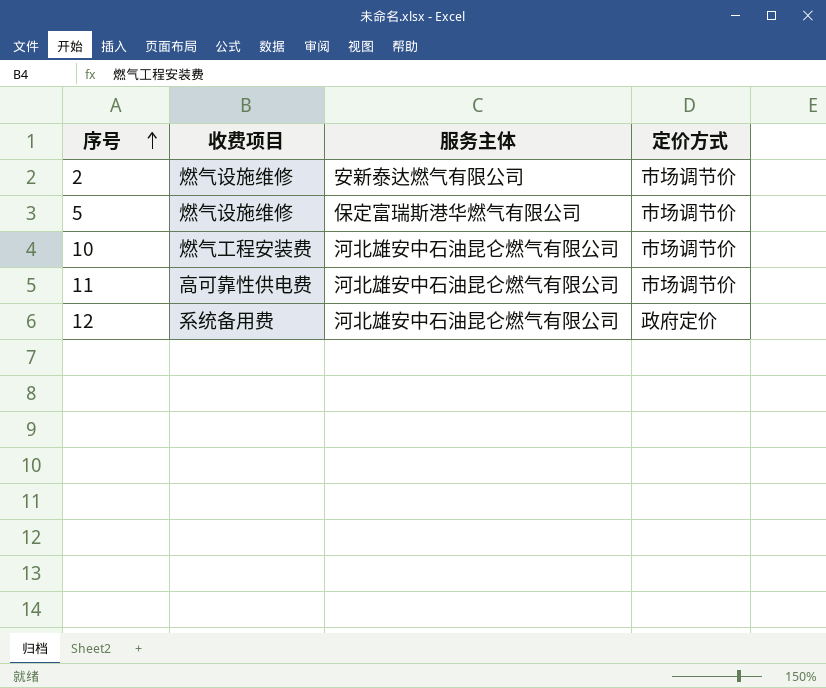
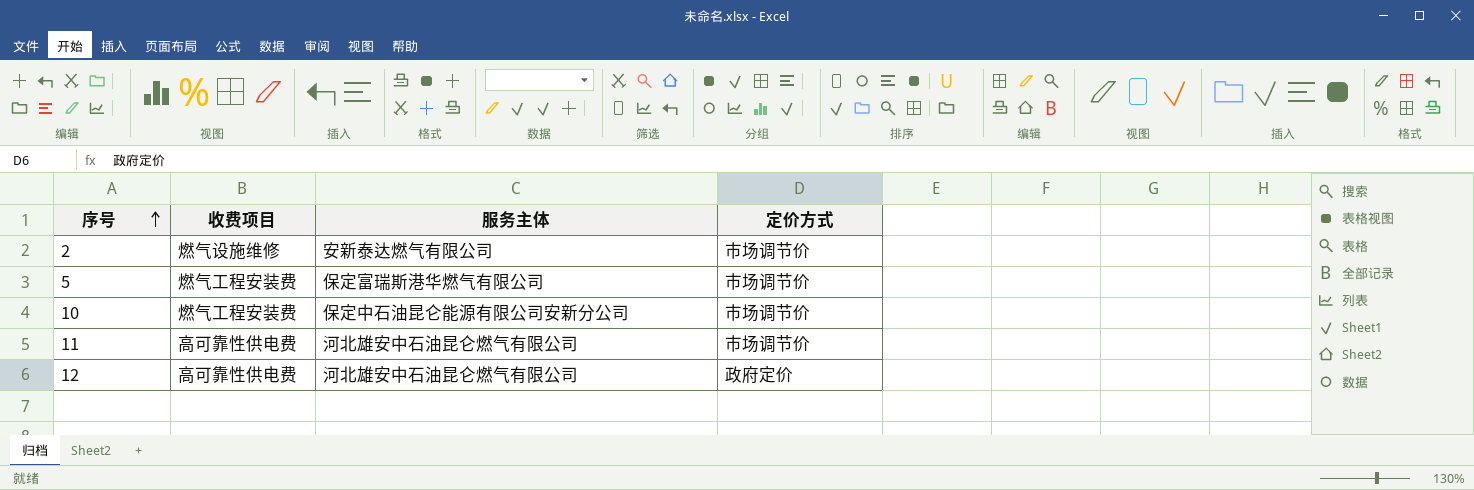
5 | 收费项目: 燃气设施维修 -> 燃气工程安装费
10 | 服务主体: 河北雄安中石油昆仑燃气有限公司 -> 保定中石油昆仑能源有限公司安新分公司
12 | 收费项目: 系统备用费 -> 高可靠性供电费

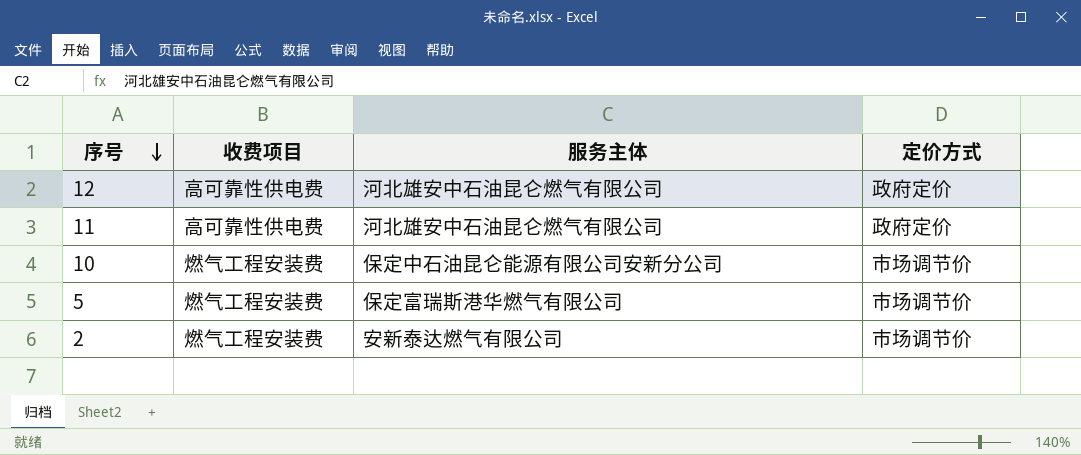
row order: 序号 ascending -> 序号 descending
11 | 定价方式: 市场调节价 -> 政府定价
2 | 收费项目: 燃气设施维修 -> 燃气工程安装费

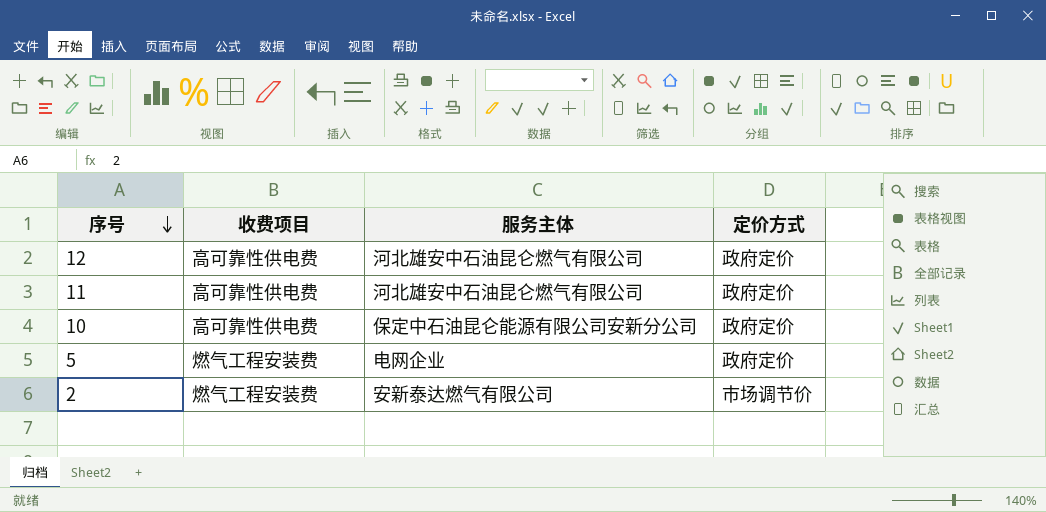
10 | 收费项目: 燃气工程安装费 -> 高可靠性供电费
10 | 定价方式: 市场调节价 -> 政府定价
5 | 服务主体: 保定富瑞斯港华燃气有限公司 -> 电网企业
5 | 定价方式: 市场调节价 -> 政府定价

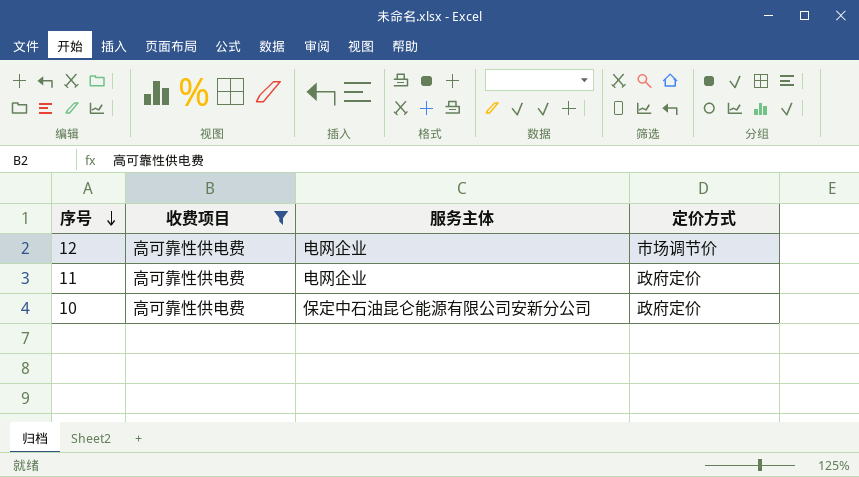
filter: none -> 收费项目 = 高可靠性供电费
12 | 服务主体: 河北雄安中石油昆仑燃气有限公司 -> 电网企业
12 | 定价方式: 政府定价 -> 市场调节价
11 | 服务主体: 河北雄安中石油昆仑燃气有限公司 -> 电网企业

